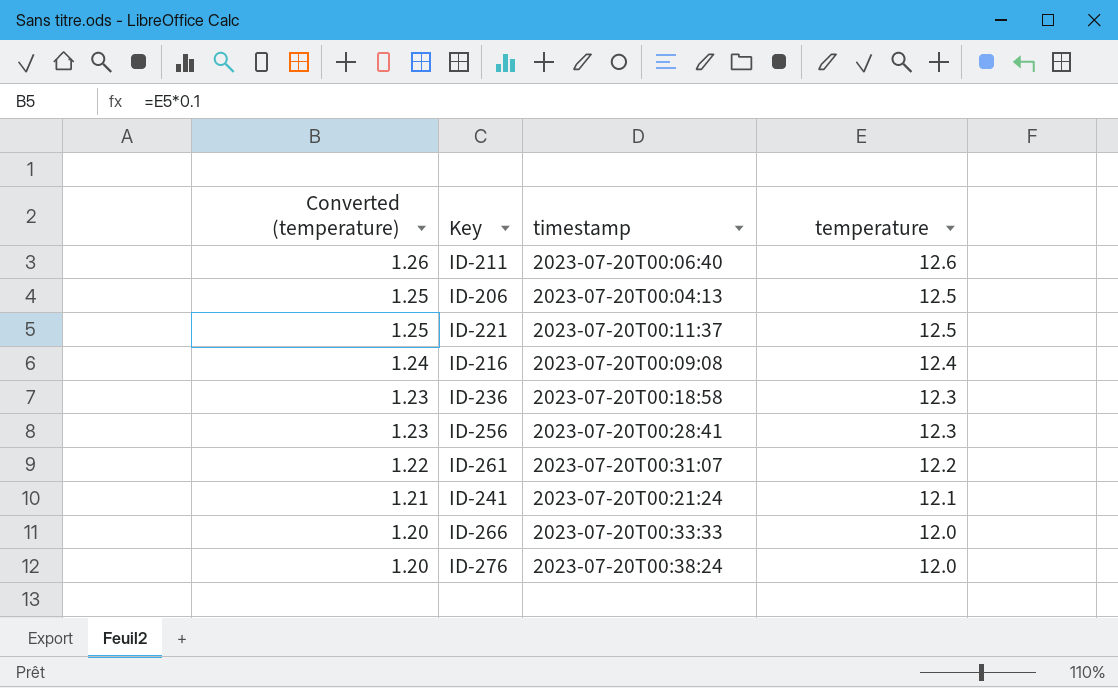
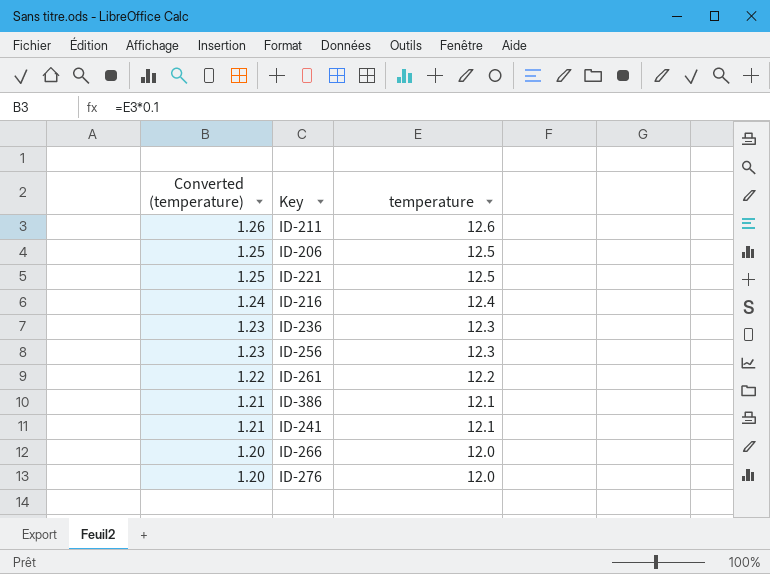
column timestamp | position: 3 -> none
row ID-386: none -> 1.21 | 12.1

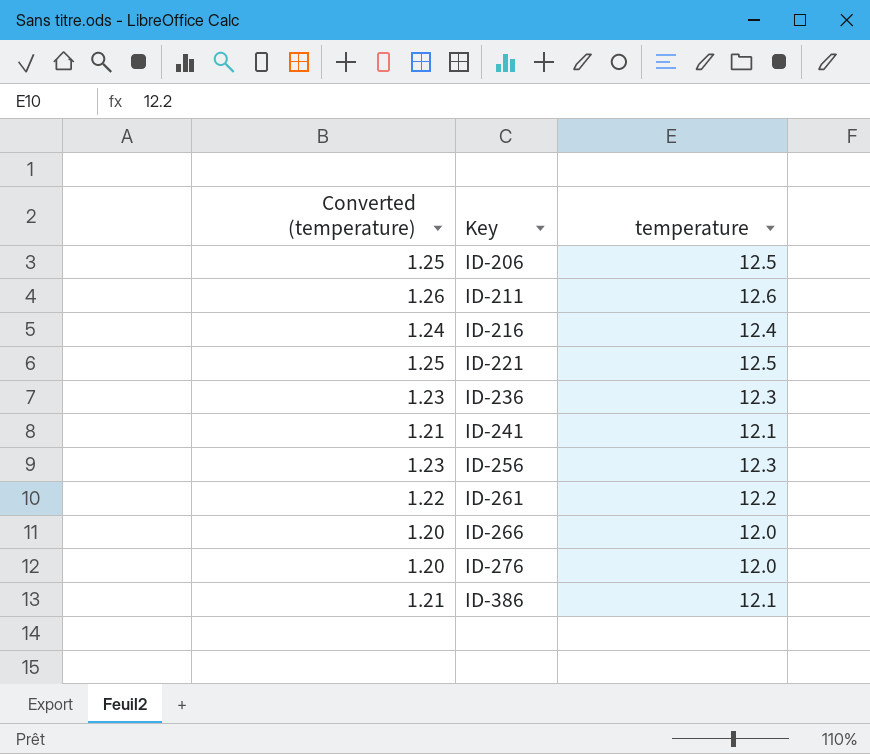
row order: Converted (temperature) descending -> Key ascending

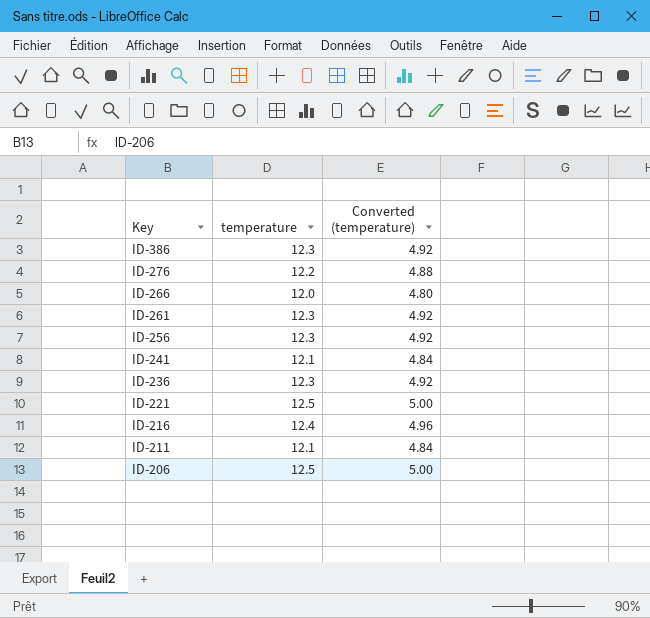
row order: Key ascending -> Key descending
column Converted (temperature) | formula: [temperature] * 0.1 -> [temperature] * 0.4
column Converted (temperature) | position: 1 -> 3
ID-386 | temperature: 12.1 -> 12.3
ID-276 | temperature: 12.0 -> 12.2
ID-261 | temperature: 12.2 -> 12.3
ID-211 | temperature: 12.6 -> 12.1

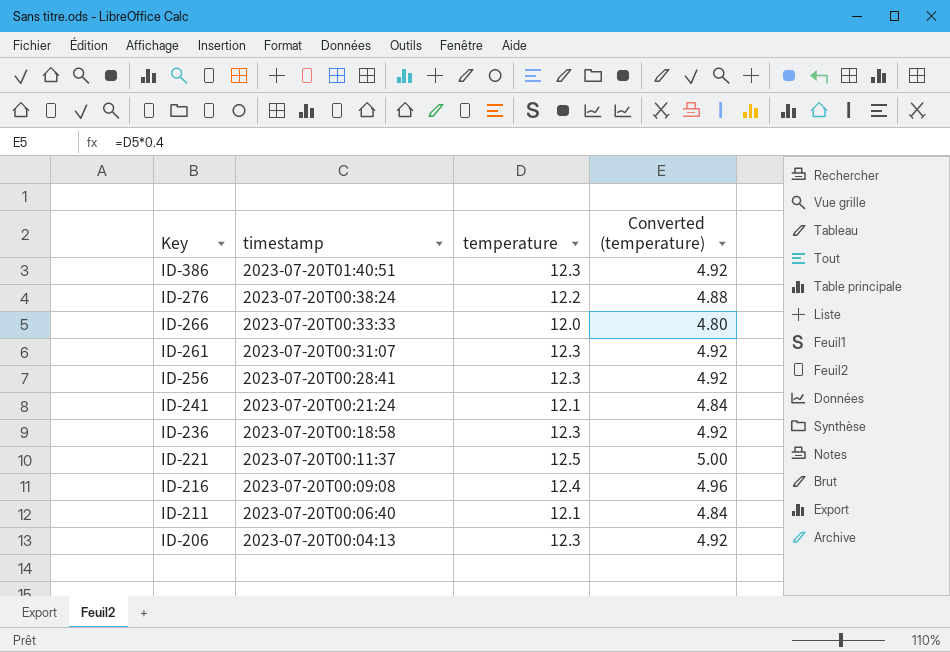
column timestamp | position: none -> 2
ID-206 | temperature: 12.5 -> 12.3
ID-206 | Converted (temperature): 5.00 -> 4.92

